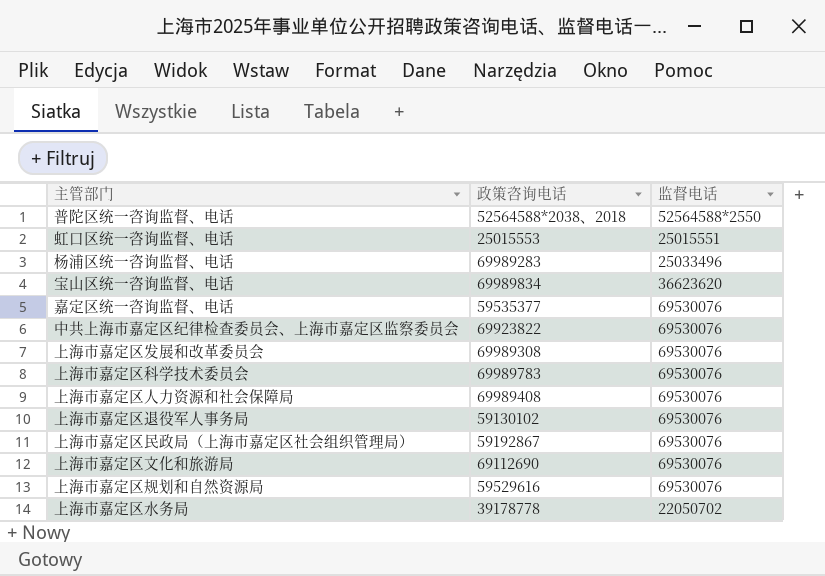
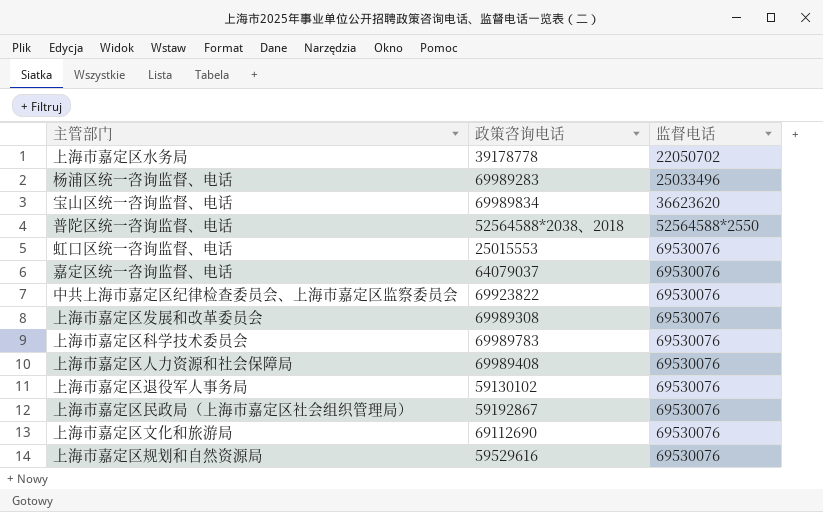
row order: none -> 监督电话 ascending
虹口区统一咨询监督、电话 | 监督电话: 25015551 -> 69530076
嘉定区统一咨询监督、电话 | 政策咨询电话: 59535377 -> 64079037

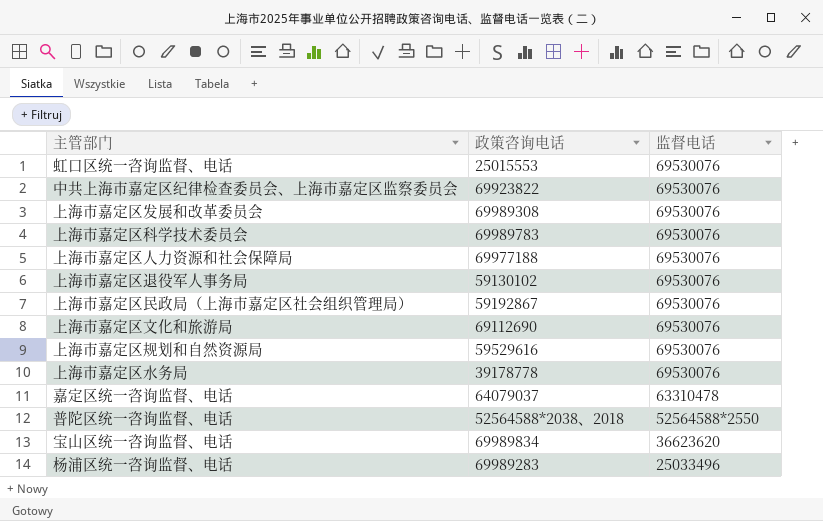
row order: 监督电话 ascending -> 监督电话 descending
上海市嘉定区人力资源和社会保障局 | 政策咨询电话: 69989408 -> 69977188
上海市嘉定区水务局 | 监督电话: 22050702 -> 69530076
嘉定区统一咨询监督、电话 | 监督电话: 69530076 -> 63310478

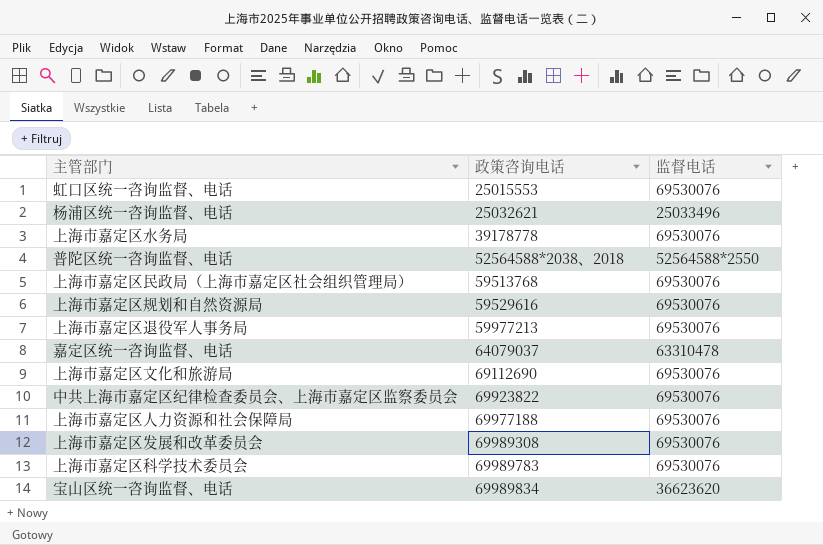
row order: 监督电话 descending -> 政策咨询电话 ascending
杨浦区统一咨询监督、电话 | 政策咨询电话: 69989283 -> 25032621
上海市嘉定区民政局（上海市嘉定区社会组织管理局） | 政策咨询电话: 59192867 -> 59513768
上海市嘉定区退役军人事务局 | 政策咨询电话: 59130102 -> 59977213

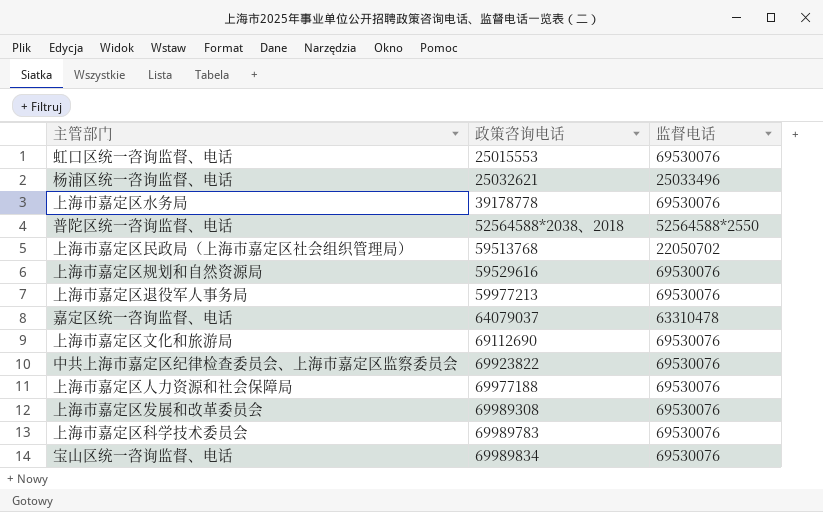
上海市嘉定区民政局（上海市嘉定区社会组织管理局） | 监督电话: 69530076 -> 22050702
宝山区统一咨询监督、电话 | 监督电话: 36623620 -> 69530076

